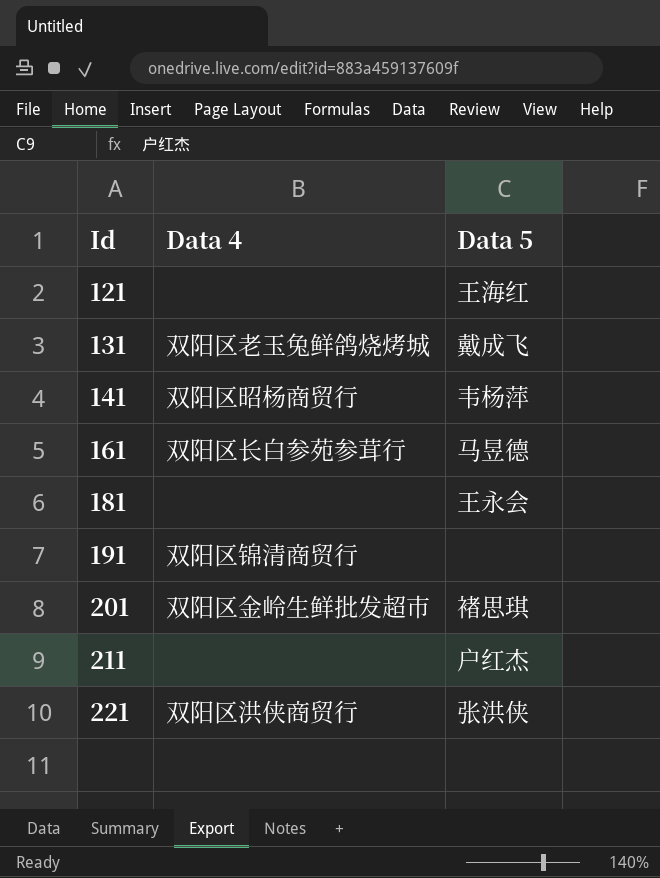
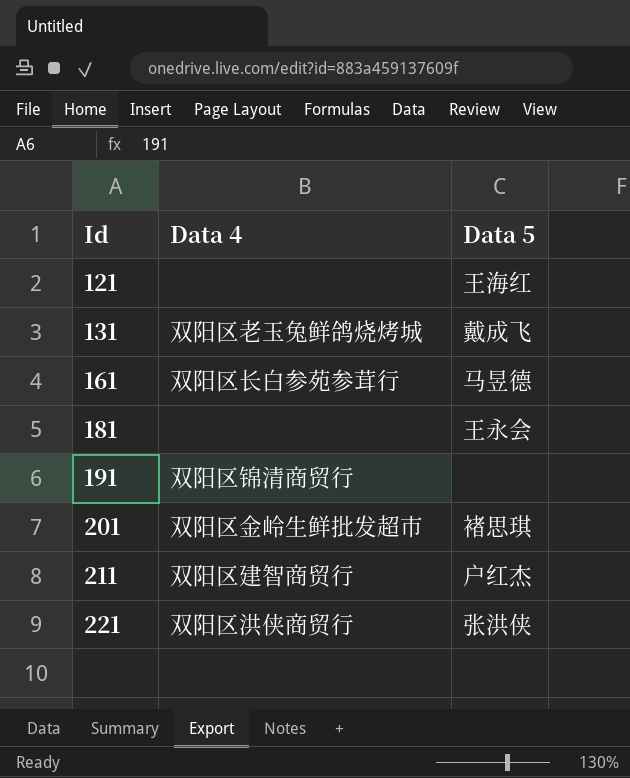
row 141: 双阳区昭杨商贸行 | 韦杨萍 -> none
211 | Data 4: none -> 双阳区建智商贸行

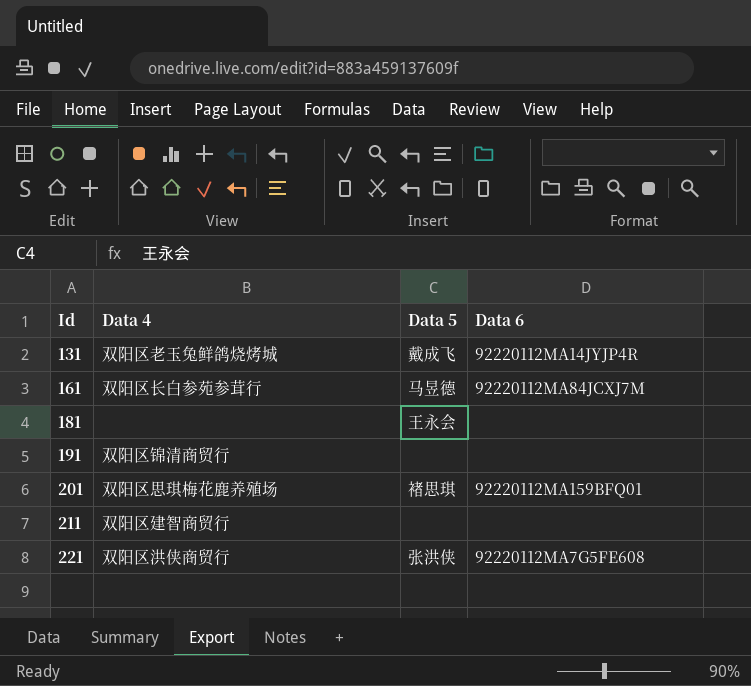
column Data 6 | position: none -> 4
row 121: none | 王海红 -> none
201 | Data 4: 双阳区金岭生鲜批发超市 -> 双阳区思琪梅花鹿养殖场
211 | Data 5: 户红杰 -> none

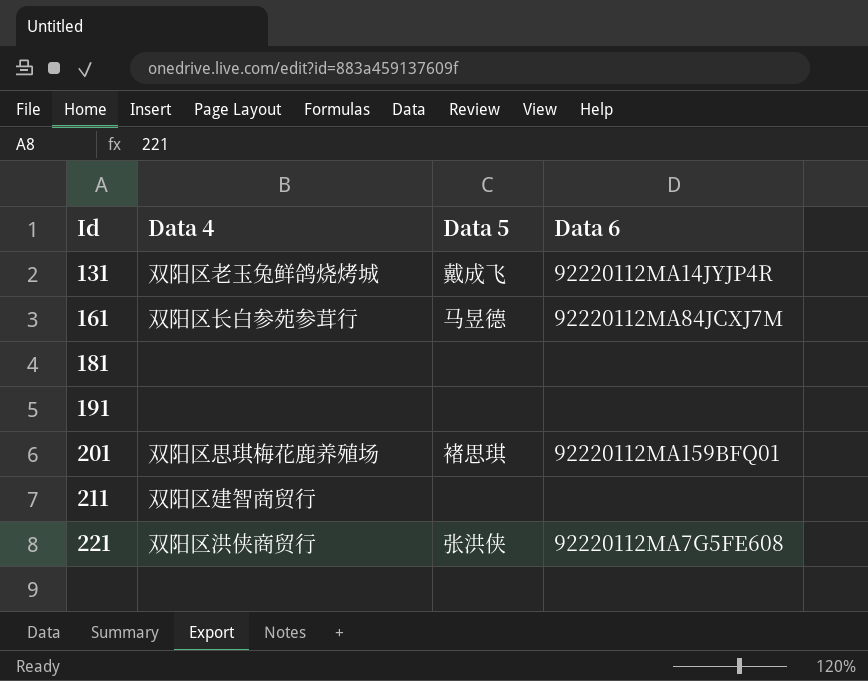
181 | Data 5: 王永会 -> none
191 | Data 4: 双阳区锦清商贸行 -> none

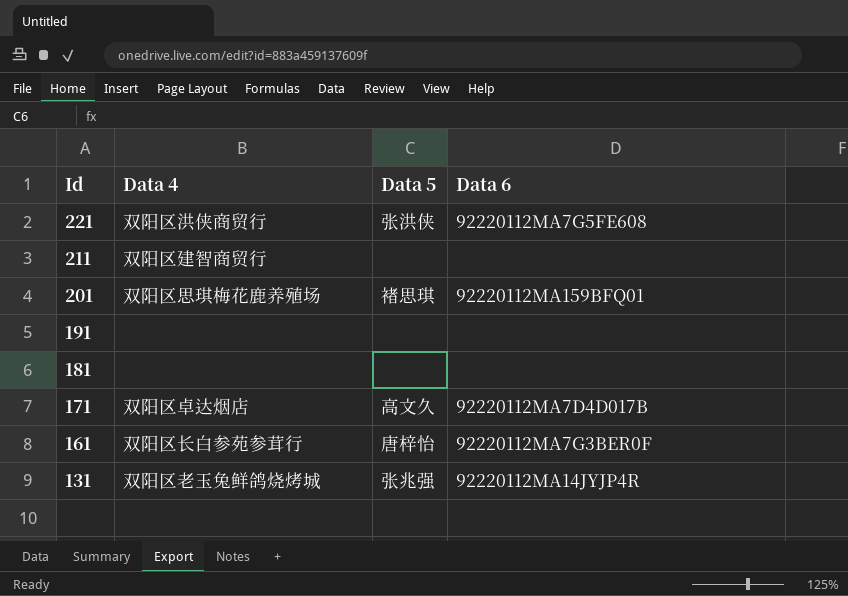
row order: Id ascending -> Id descending
row 171: none -> 双阳区卓达烟店 | 高文久 | 92220112MA7D4D017B
161 | Data 5: 马昱德 -> 唐梓怡
161 | Data 6: 92220112MA84JCXJ7M -> 92220112MA7G3BER0F
131 | Data 5: 戴成飞 -> 张兆强

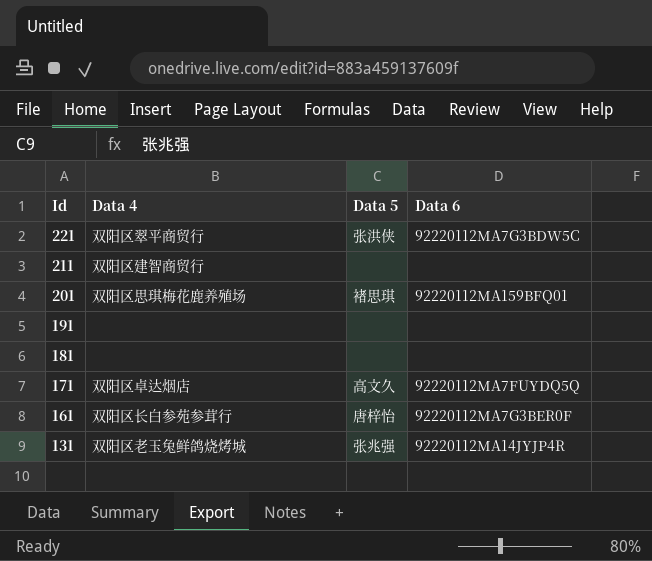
221 | Data 4: 双阳区洪侠商贸行 -> 双阳区翠平商贸行
221 | Data 6: 92220112MA7G5FE608 -> 92220112MA7G3BDW5C
171 | Data 6: 92220112MA7D4D017B -> 92220112MA7FUYDQ5Q

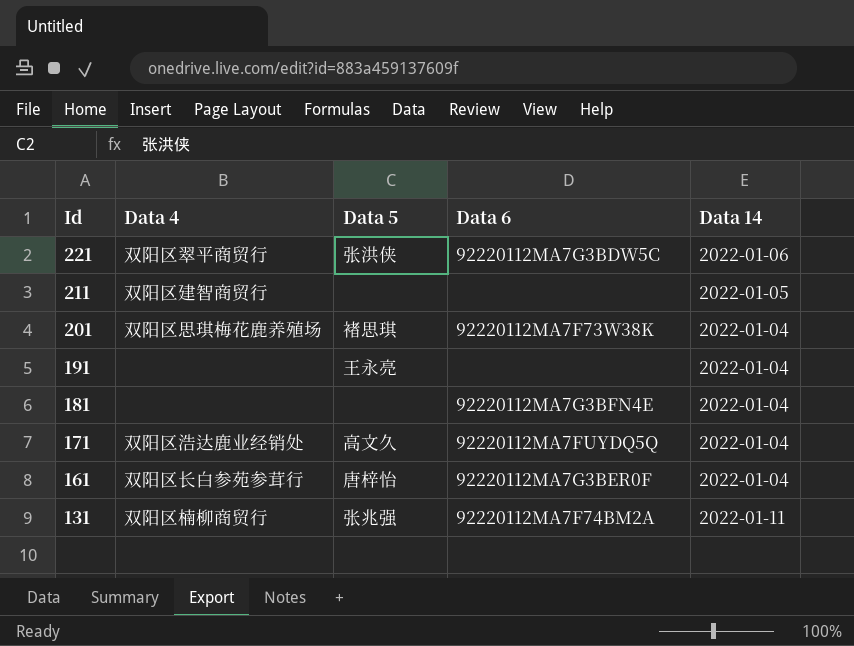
column Data 14 | position: none -> 5
201 | Data 6: 92220112MA159BFQ01 -> 92220112MA7F73W38K
191 | Data 5: none -> 王永亮
181 | Data 6: none -> 92220112MA7G3BFN4E
171 | Data 4: 双阳区卓达烟店 -> 双阳区浩达鹿业经销处
131 | Data 4: 双阳区老玉兔鲜鸽烧烤城 -> 双阳区楠柳商贸行
131 | Data 6: 92220112MA14JYJP4R -> 92220112MA7F74BM2A

